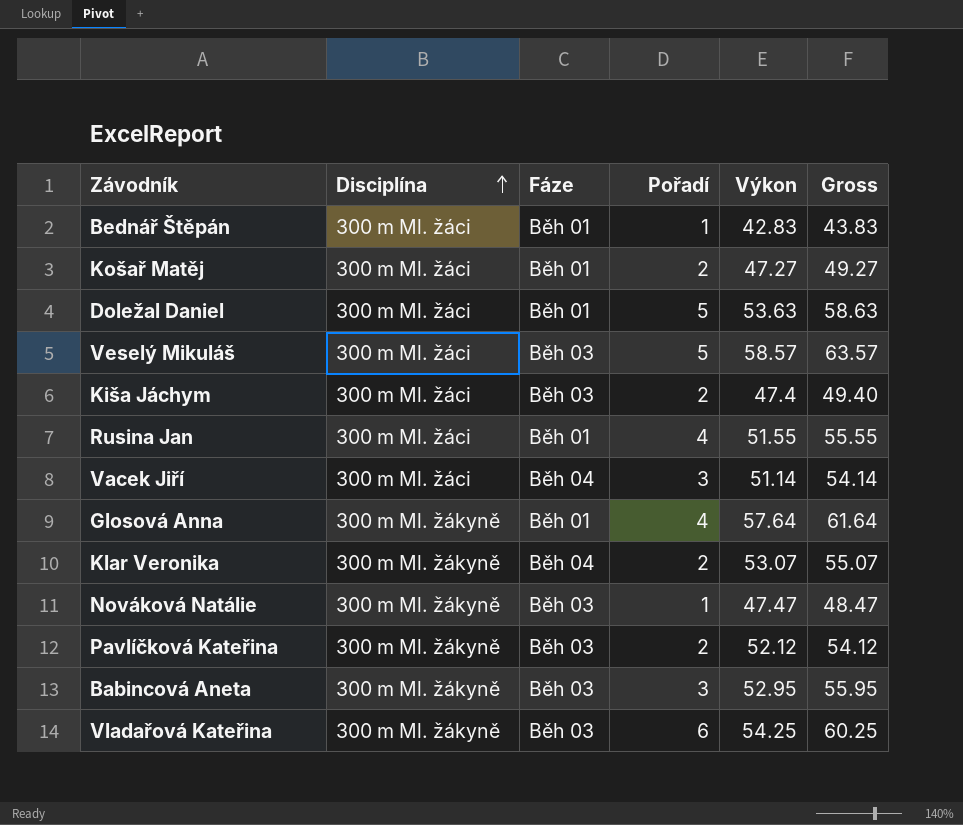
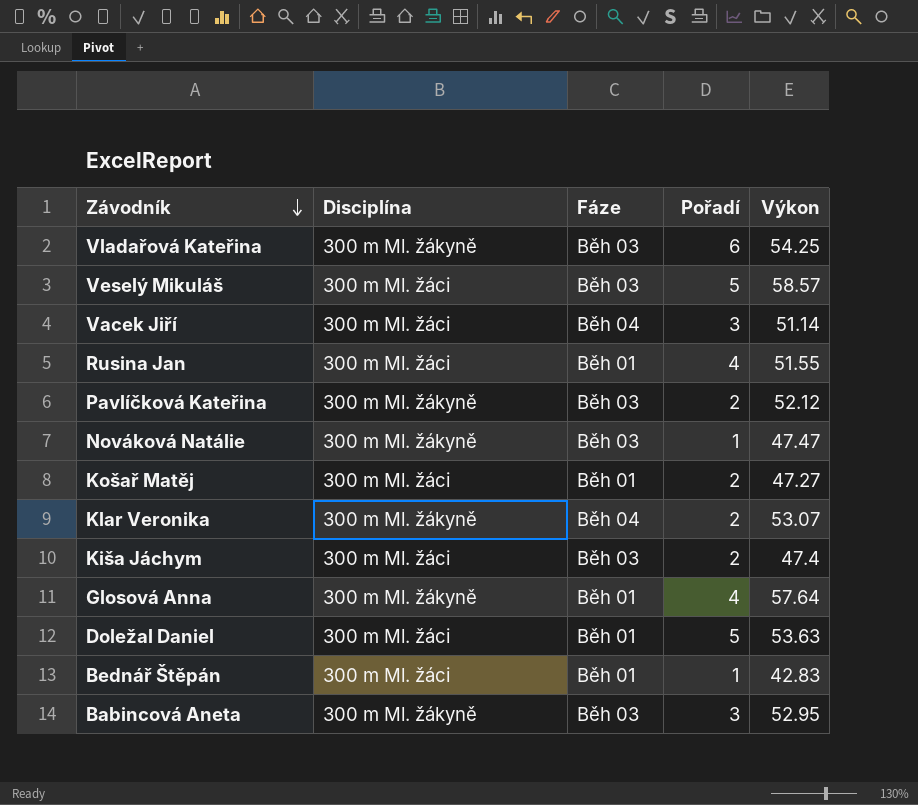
row order: Disciplína ascending -> Závodník descending
column Gross | formula: [Pořadí] + [Výkon] -> none

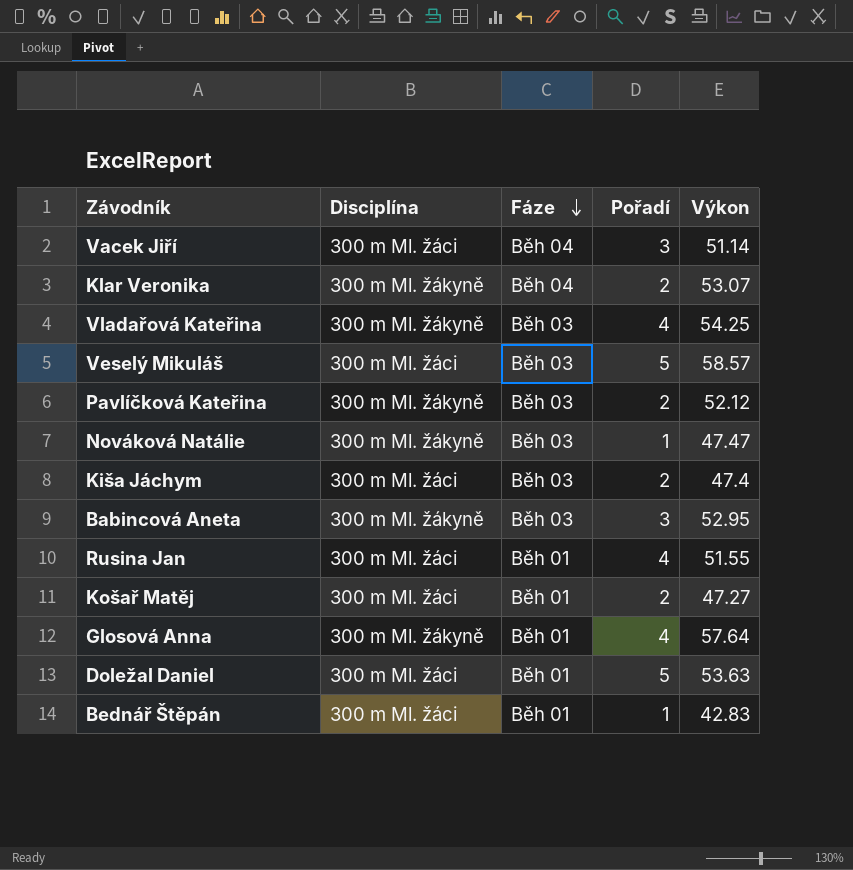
row order: Závodník descending -> Fáze descending
Vladařová Kateřina | Pořadí: 6 -> 4

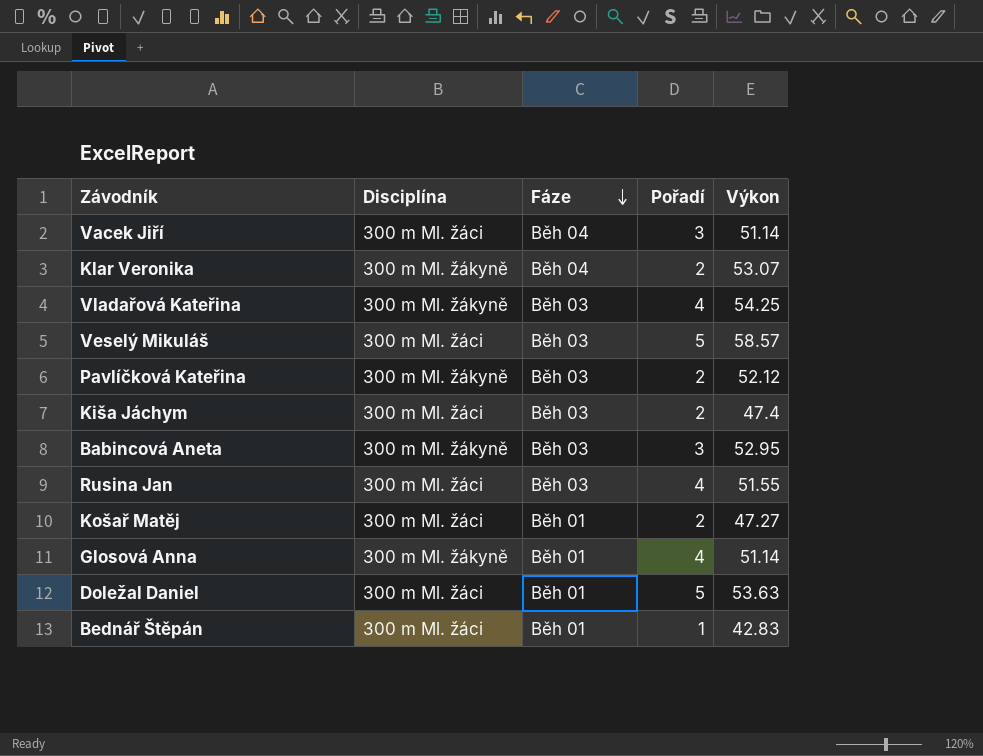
row Nováková Natálie: 300 m Ml. žákyně | Běh 03 | 1 | 47.47 -> none
Rusina Jan | Fáze: Běh 01 -> Běh 03
Glosová Anna | Výkon: 57.64 -> 51.14

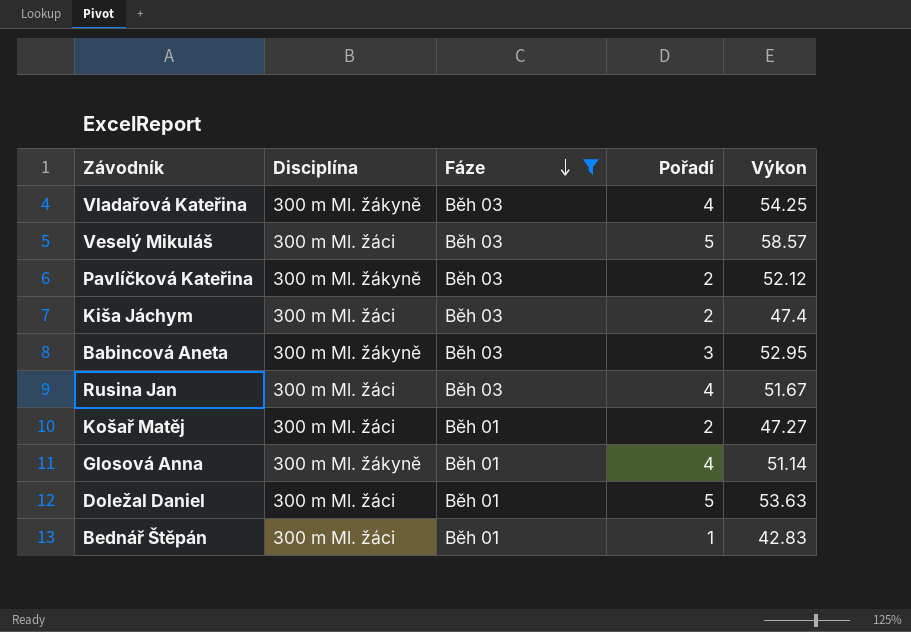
filter: none -> Fáze != Běh 04
Rusina Jan | Výkon: 51.55 -> 51.67

